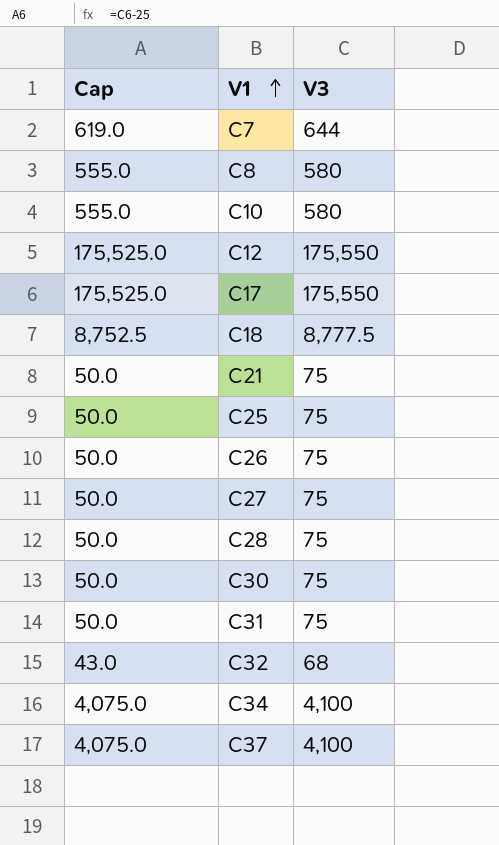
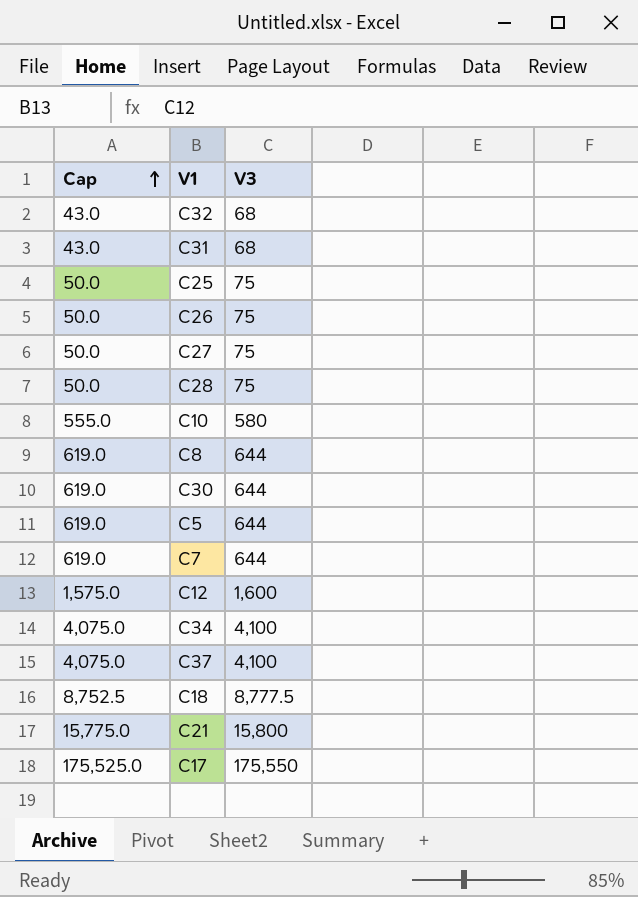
row order: V1 ascending -> Cap ascending
C31 | Cap: 50.0 -> 43.0
C31 | V3: 75 -> 68
C8 | Cap: 555.0 -> 619.0
C8 | V3: 580 -> 644
C30 | Cap: 50.0 -> 619.0
C30 | V3: 75 -> 644
row C5: none -> 619.0 | 644
C12 | Cap: 175,525.0 -> 1,575.0
C12 | V3: 175,550 -> 1,600
C21 | Cap: 50.0 -> 15,775.0
C21 | V3: 75 -> 15,800

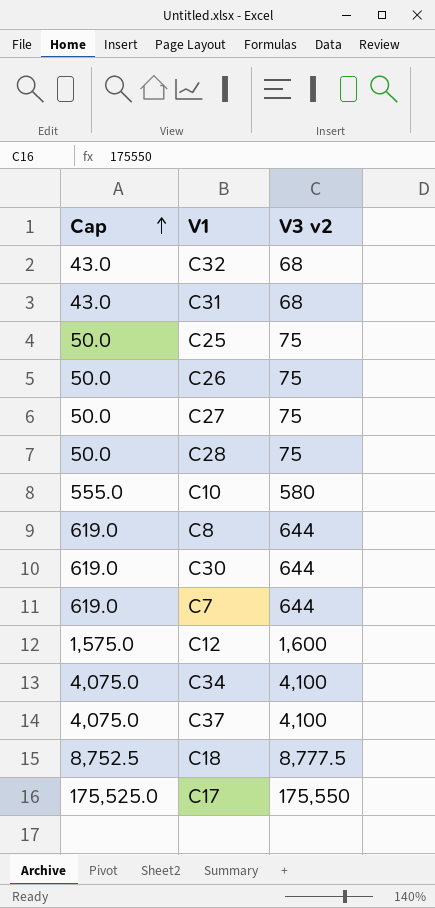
column name: V3 -> V3 v2
row C5: 619.0 | 644 -> none
row C21: 15,775.0 | 15,800 -> none

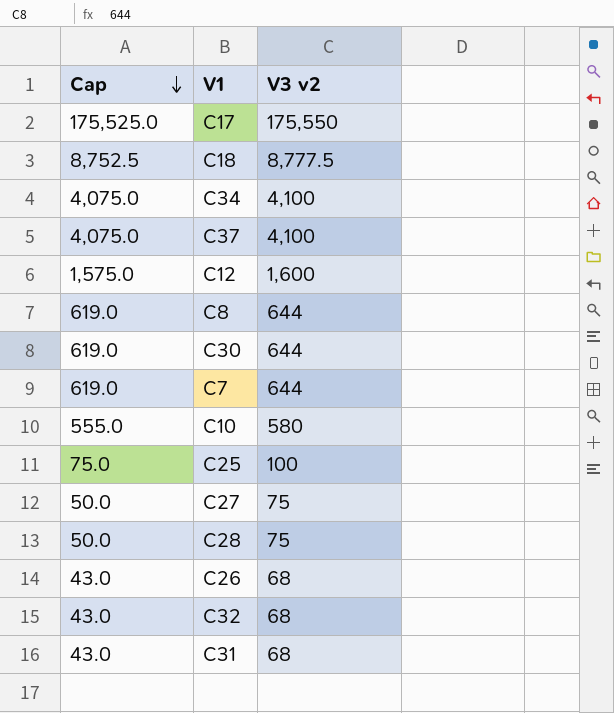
row order: Cap ascending -> Cap descending
C25 | Cap: 50.0 -> 75.0
C25 | V3 v2: 75 -> 100
C26 | Cap: 50.0 -> 43.0
C26 | V3 v2: 75 -> 68

